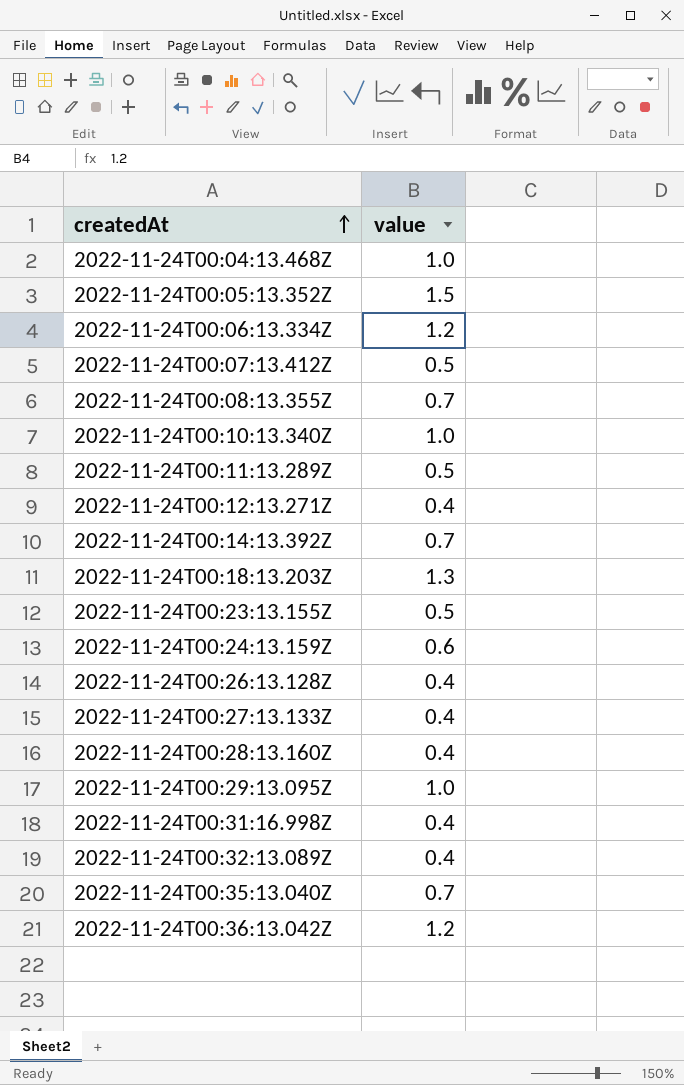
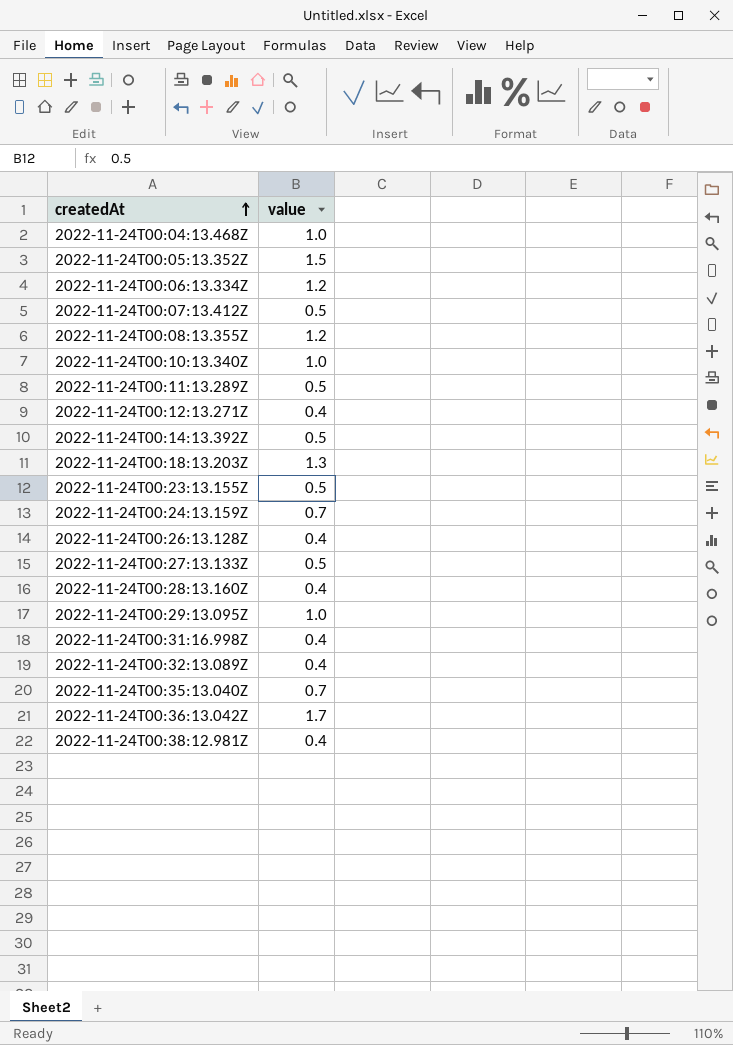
2022-11-24T00:08:13.355Z | value: 0.7 -> 1.2
2022-11-24T00:14:13.392Z | value: 0.7 -> 0.5
2022-11-24T00:24:13.159Z | value: 0.6 -> 0.7
2022-11-24T00:27:13.133Z | value: 0.4 -> 0.5
2022-11-24T00:36:13.042Z | value: 1.2 -> 1.7
row 2022-11-24T00:38:12.981Z: none -> 0.4

